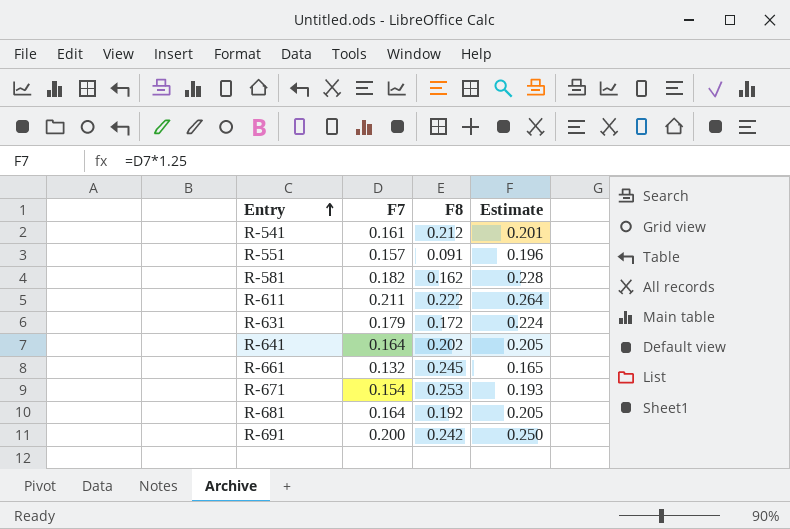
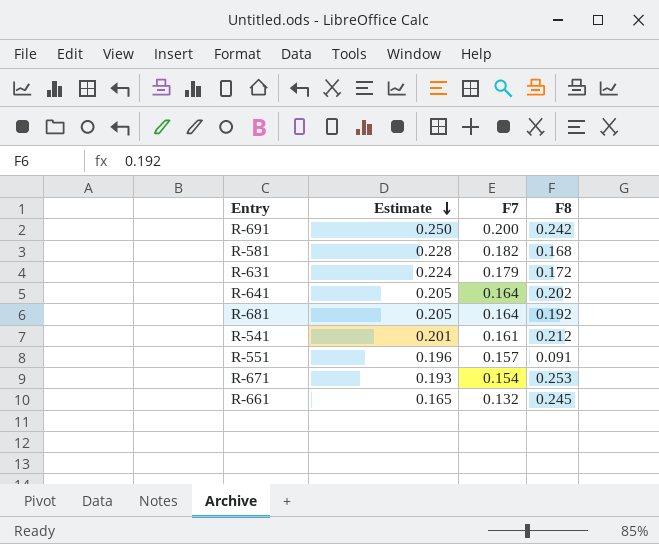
row order: Entry ascending -> Estimate descending
column Estimate | position: 4 -> 2
row R-611: 0.211 | 0.222 | 0.264 -> none
R-581 | F8: 0.162 -> 0.168

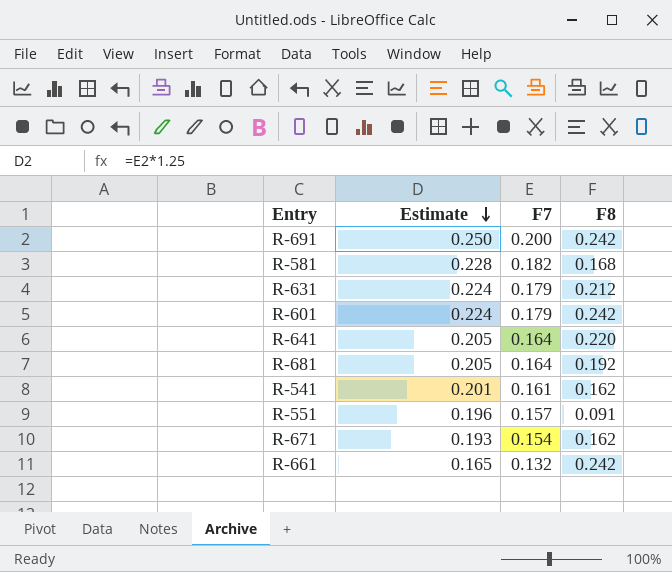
R-631 | F8: 0.172 -> 0.212
row R-601: none -> 0.224 | 0.179 | 0.242
R-641 | F8: 0.202 -> 0.220
R-541 | F8: 0.212 -> 0.162
R-671 | F8: 0.253 -> 0.162
R-661 | F8: 0.245 -> 0.242

